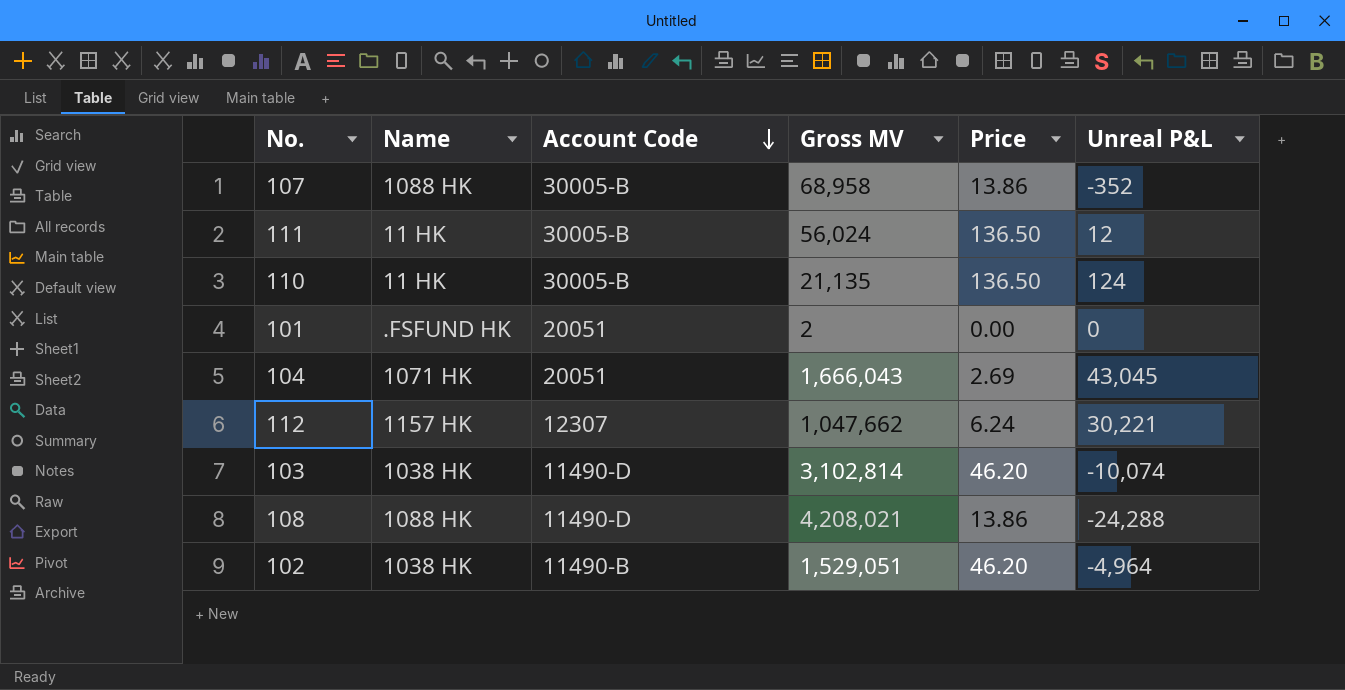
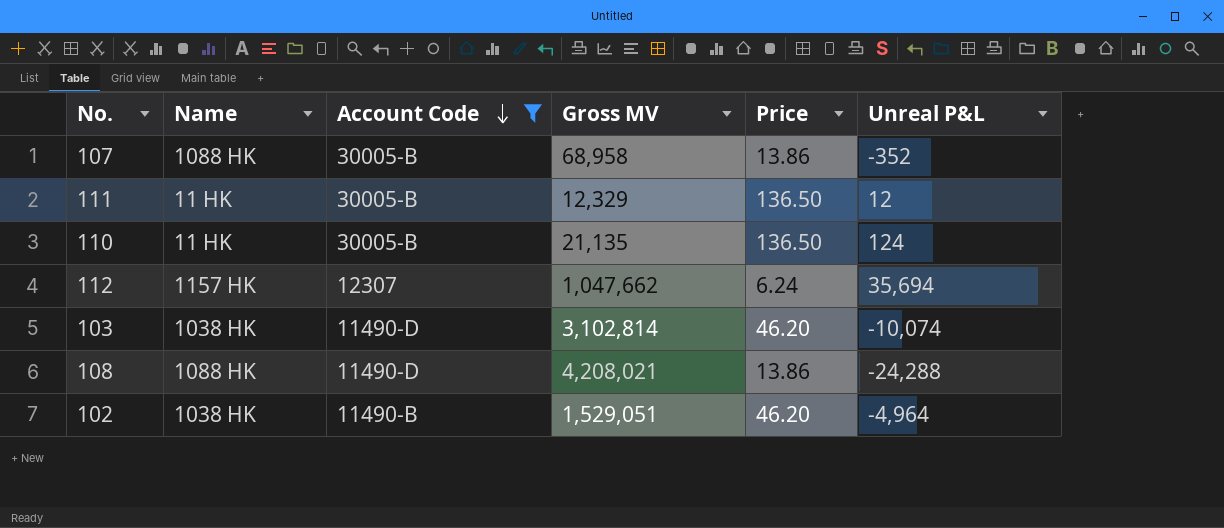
filter: none -> Account Code != 20051
111 | Gross MV: 56,024 -> 12,329
112 | Unreal P&L: 30,221 -> 35,694

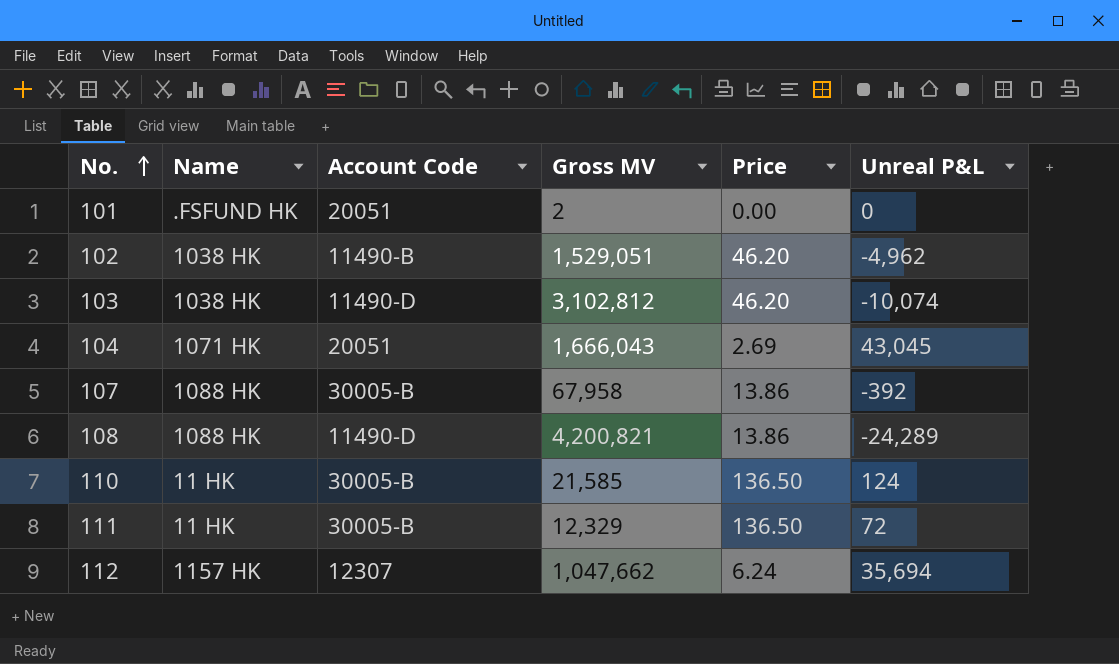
filter: Account Code != 20051 -> none
row order: Account Code descending -> No. ascending
102 | Unreal P&L: -4,964 -> -4,962
103 | Gross MV: 3,102,814 -> 3,102,812
107 | Gross MV: 68,958 -> 67,958
107 | Unreal P&L: -352 -> -392
108 | Gross MV: 4,208,021 -> 4,200,821
108 | Unreal P&L: -24,288 -> -24,289
110 | Gross MV: 21,135 -> 21,585
111 | Unreal P&L: 12 -> 72

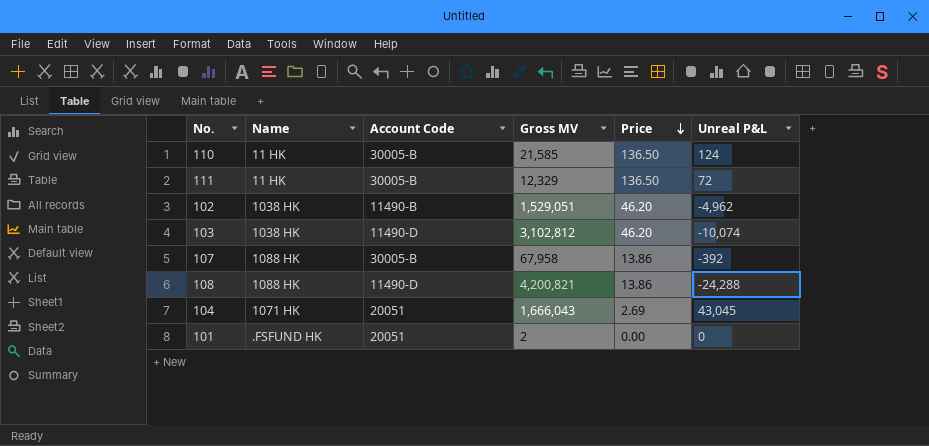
row order: No. ascending -> Price descending
row 112: 1157 HK | 12307 | 1,047,662 | 6.24 | 35,694 -> none
108 | Unreal P&L: -24,289 -> -24,288

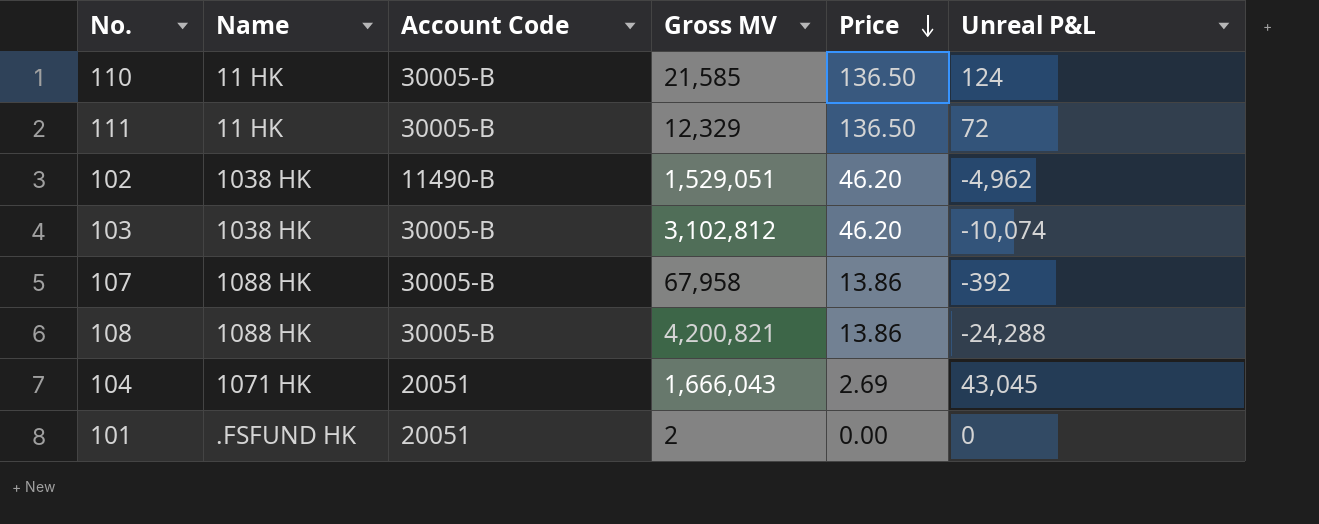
103 | Account Code: 11490-D -> 30005-B
108 | Account Code: 11490-D -> 30005-B

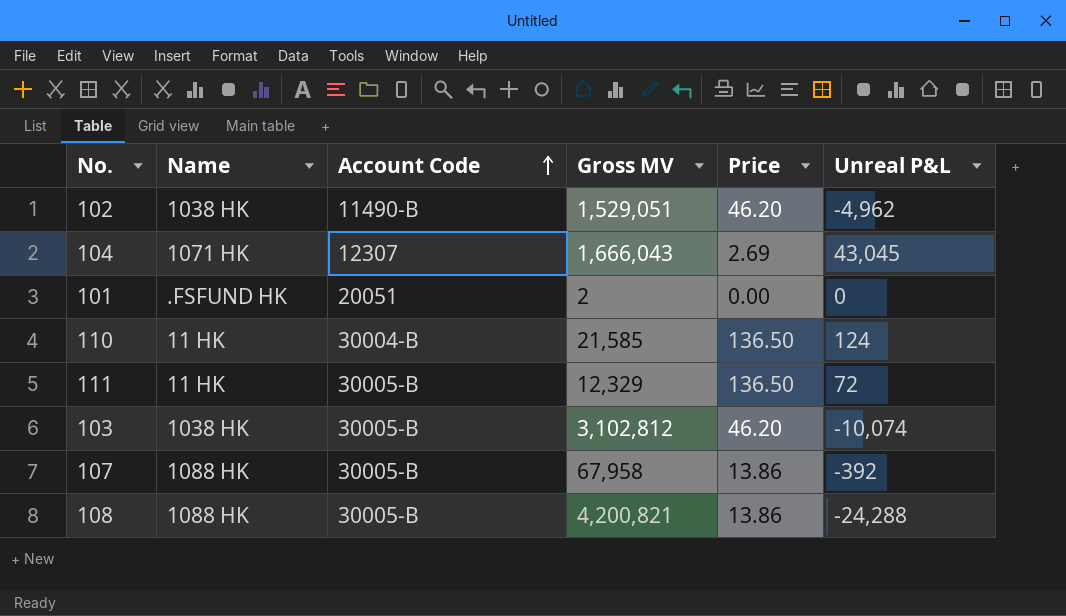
row order: Price descending -> Account Code ascending
104 | Account Code: 20051 -> 12307
110 | Account Code: 30005-B -> 30004-B

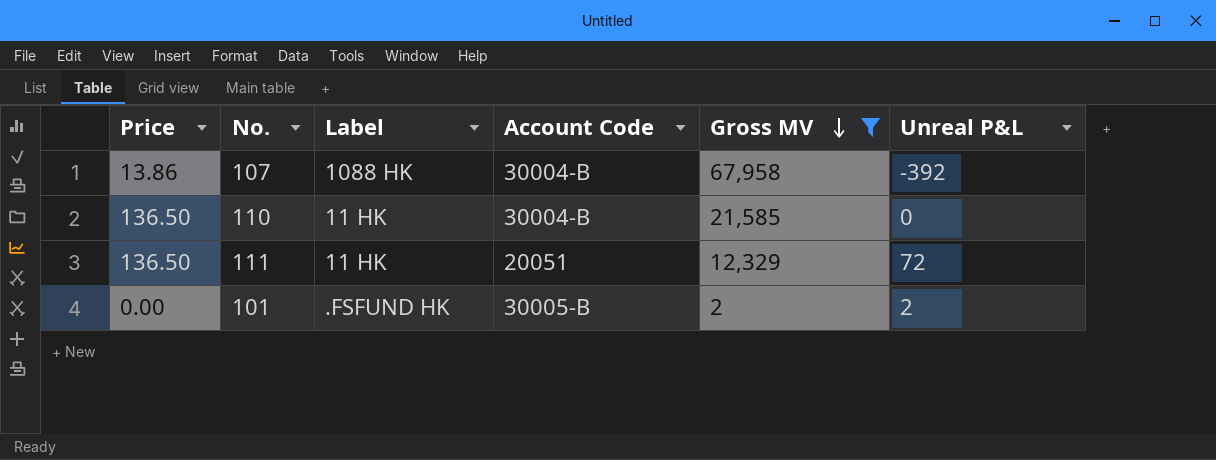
filter: none -> Gross MV <= 67,958
row order: Account Code ascending -> Gross MV descending
column Price | position: 5 -> 1
column name: Name -> Label
107 | Account Code: 30005-B -> 30004-B
110 | Unreal P&L: 124 -> 0
111 | Account Code: 30005-B -> 20051
101 | Account Code: 20051 -> 30005-B
101 | Unreal P&L: 0 -> 2

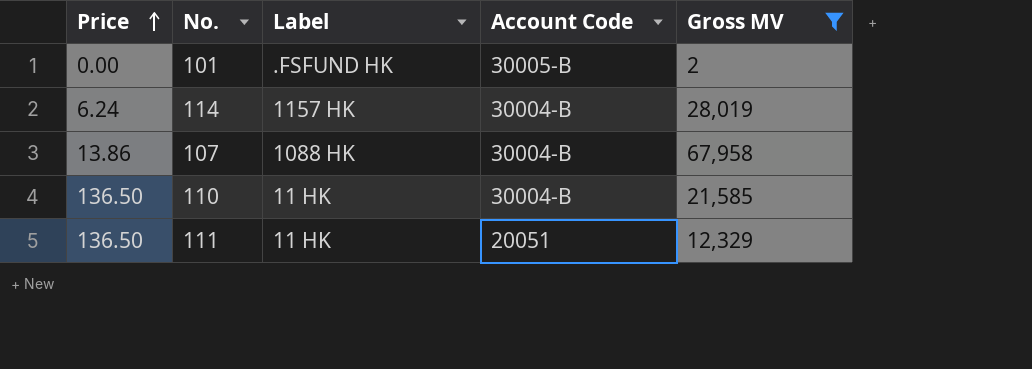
row order: Gross MV descending -> Price ascending
column Unreal P&L | position: 6 -> none
row 114: none -> 6.24 | 1157 HK | 30004-B | 28,019

